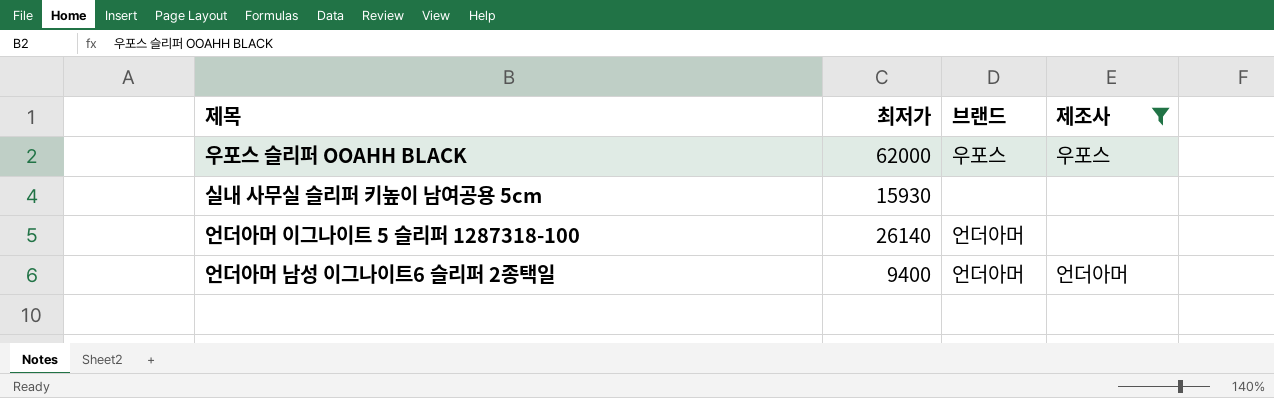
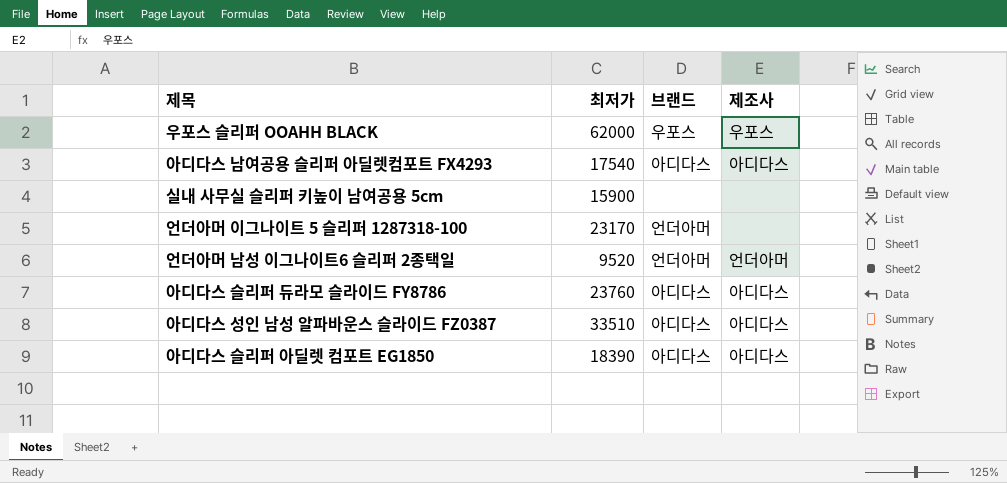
filter: 제조사 != 아디다스 -> none
실내 사무실 슬리퍼 키높이 남여공용 5cm | 최저가: 15930 -> 15900
언더아머 이그나이트 5 슬리퍼 1287318-100 | 최저가: 26140 -> 23170
언더아머 남성 이그나이트6 슬리퍼 2종택일 | 최저가: 9400 -> 9520

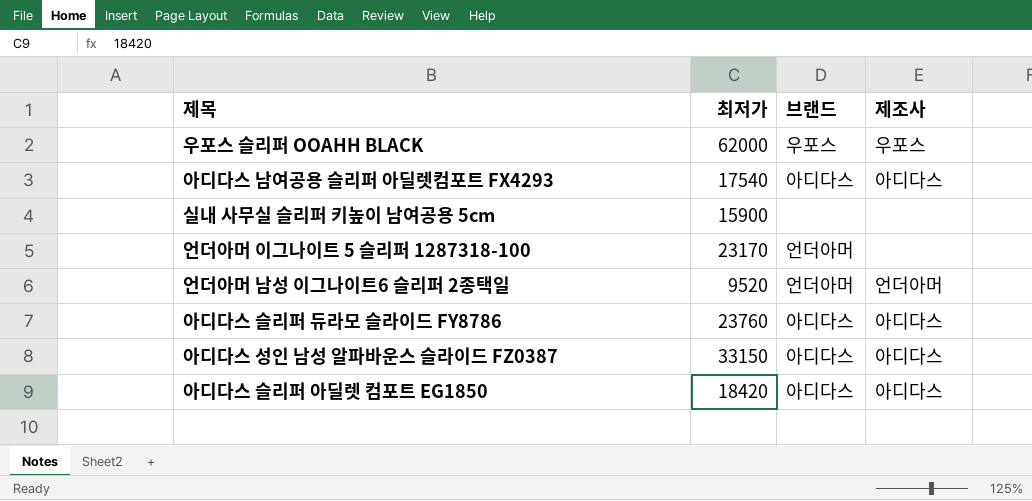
아디다스 성인 남성 알파바운스 슬라이드 FZ0387 | 최저가: 33510 -> 33150
아디다스 슬리퍼 아딜렛 컴포트 EG1850 | 최저가: 18390 -> 18420

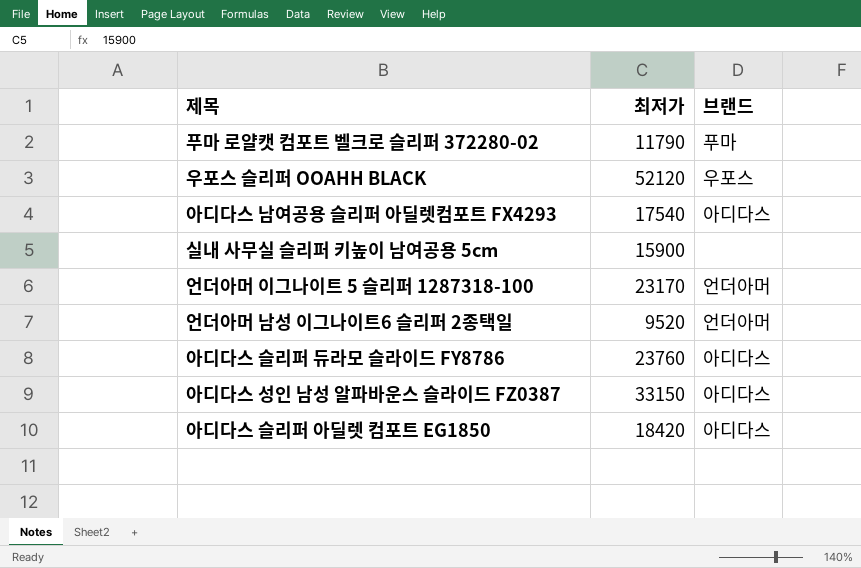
column 제조사 | position: 4 -> none
row 푸마 로얄캣 컴포트 벨크로 슬리퍼 372280-02: none -> 11790 | 푸마
우포스 슬리퍼 OOAHH BLACK | 최저가: 62000 -> 52120

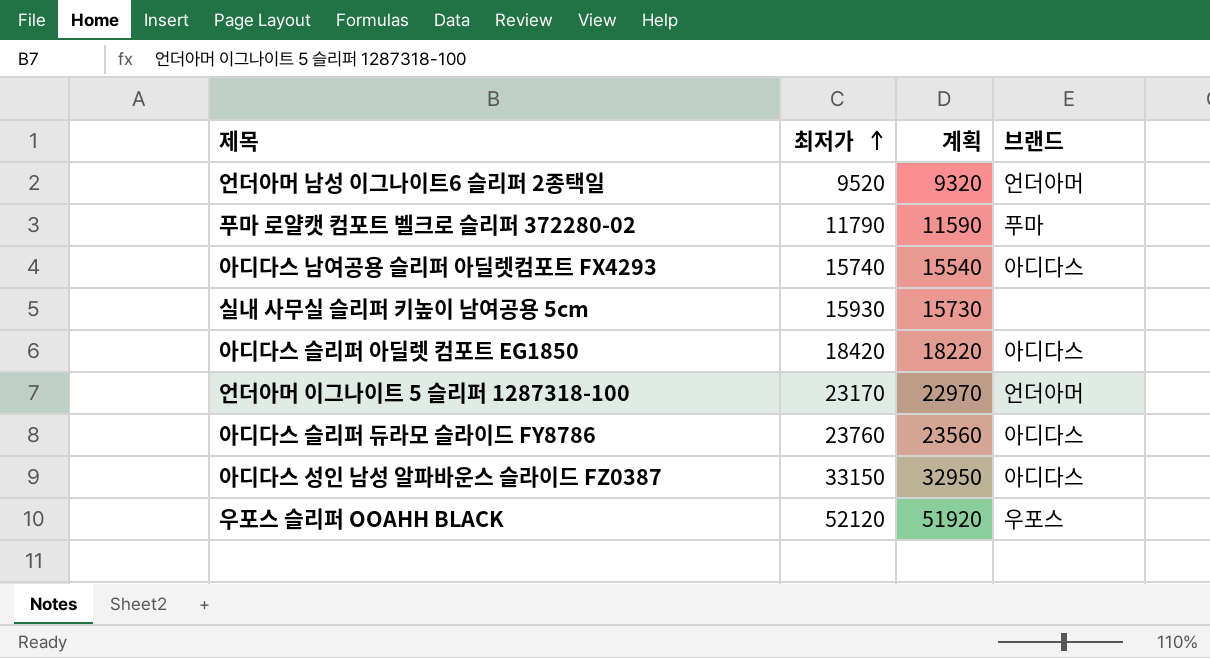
row order: none -> 최저가 ascending
column 계획 | formula: none -> [최저가] - 200
아디다스 남여공용 슬리퍼 아딜렛컴포트 FX4293 | 최저가: 17540 -> 15740
실내 사무실 슬리퍼 키높이 남여공용 5cm | 최저가: 15900 -> 15930

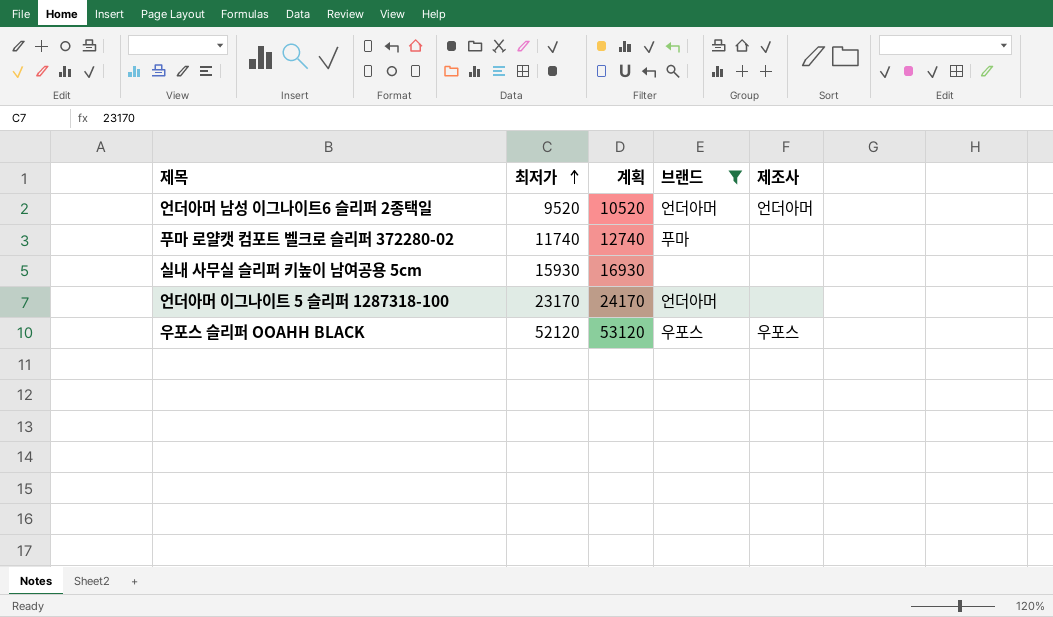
filter: none -> 브랜드 != 아디다스
column 계획 | formula: [최저가] - 200 -> [최저가] + 1000
column 제조사 | position: none -> 5
푸마 로얄캣 컴포트 벨크로 슬리퍼 372280-02 | 최저가: 11790 -> 11740

